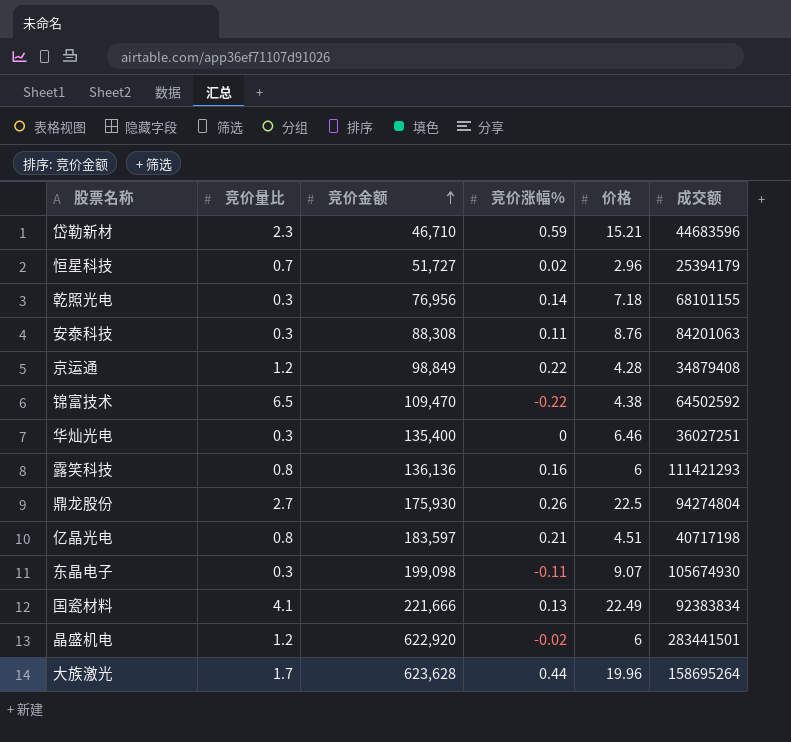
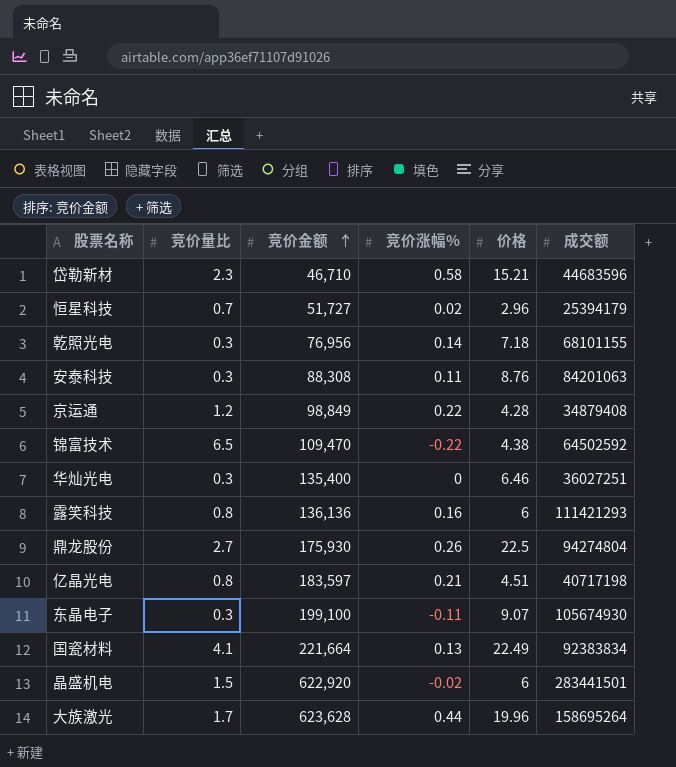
岱勒新材 | 竞价涨幅%: 0.59 -> 0.58
东晶电子 | 竞价金额: 199,098 -> 199,100
国瓷材料 | 竞价金额: 221,666 -> 221,664
晶盛机电 | 竞价量比: 1.2 -> 1.5

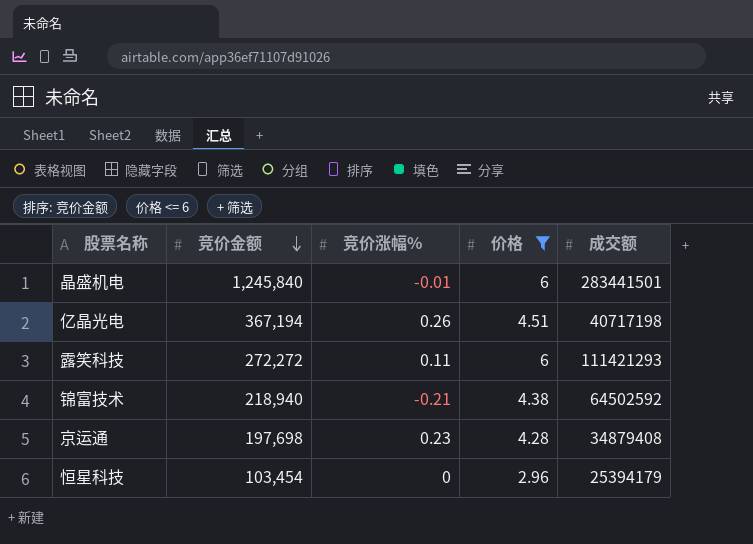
filter: none -> 价格 <= 6
row order: 竞价金额 ascending -> 竞价金额 descending
column 竞价量比 | position: 2 -> none
晶盛机电 | 竞价金额: 622,920 -> 1,245,840
晶盛机电 | 竞价涨幅%: -0.02 -> -0.01
亿晶光电 | 竞价金额: 183,597 -> 367,194
亿晶光电 | 竞价涨幅%: 0.21 -> 0.26
露笑科技 | 竞价金额: 136,136 -> 272,272
露笑科技 | 竞价涨幅%: 0.16 -> 0.11
锦富技术 | 竞价金额: 109,470 -> 218,940
锦富技术 | 竞价涨幅%: -0.22 -> -0.21
京运通 | 竞价金额: 98,849 -> 197,698
京运通 | 竞价涨幅%: 0.22 -> 0.23
恒星科技 | 竞价金额: 51,727 -> 103,454
恒星科技 | 竞价涨幅%: 0.02 -> 0

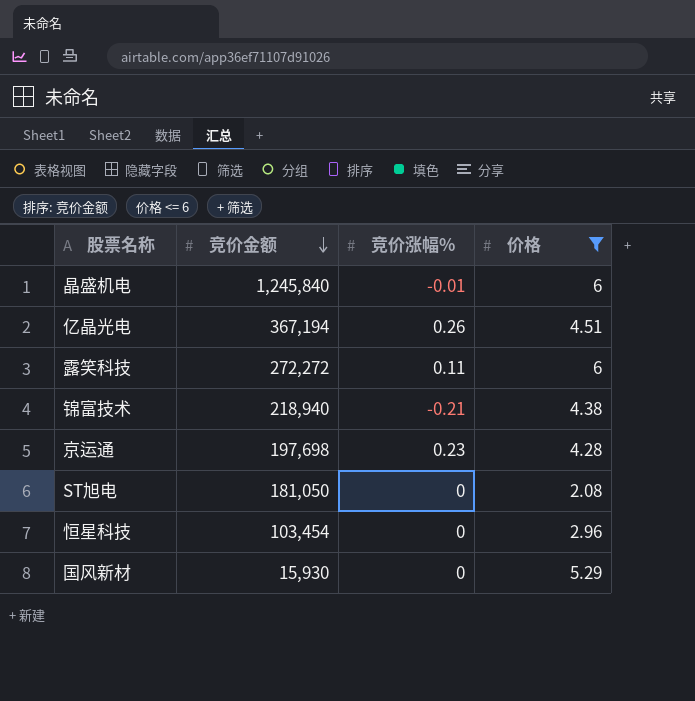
column 成交额 | position: 5 -> none
row ST旭电: none -> 181,050 | 0 | 2.08
row 国风新材: none -> 15,930 | 0 | 5.29

